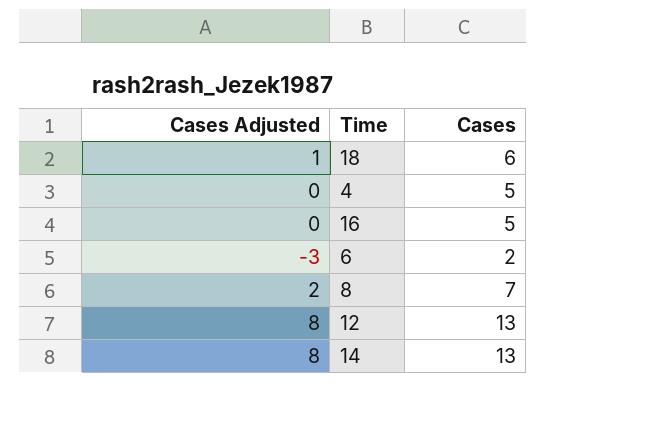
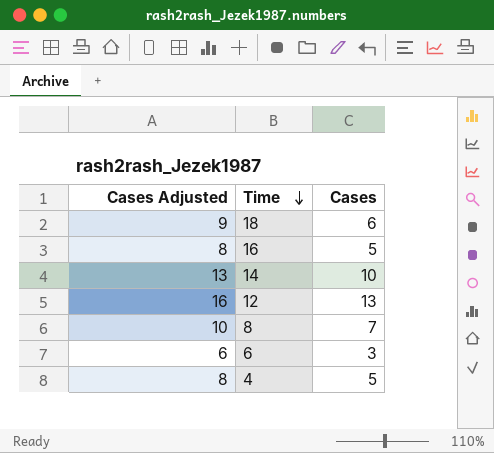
row order: none -> Time descending
column Cases Adjusted | formula: [Cases] - 5 -> [Cases] + 3
14 | Cases: 13 -> 10
6 | Cases: 2 -> 3

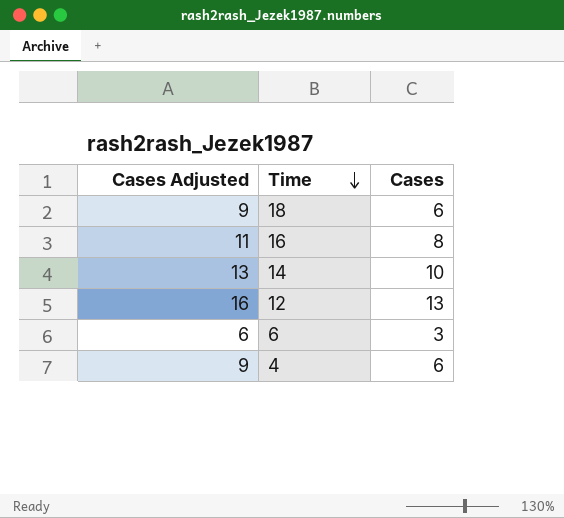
row 8: 10 | 7 -> none
16 | Cases Adjusted: 8 -> 11
16 | Cases: 5 -> 8
4 | Cases Adjusted: 8 -> 9
4 | Cases: 5 -> 6

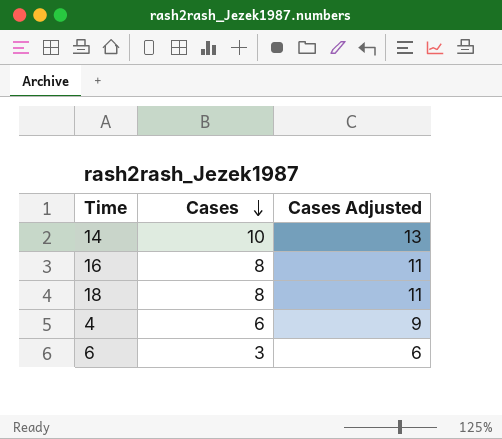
row order: Time descending -> Cases descending
column Cases Adjusted | position: 1 -> 3
row 12: 16 | 13 -> none
18 | Cases: 6 -> 8
18 | Cases Adjusted: 9 -> 11

